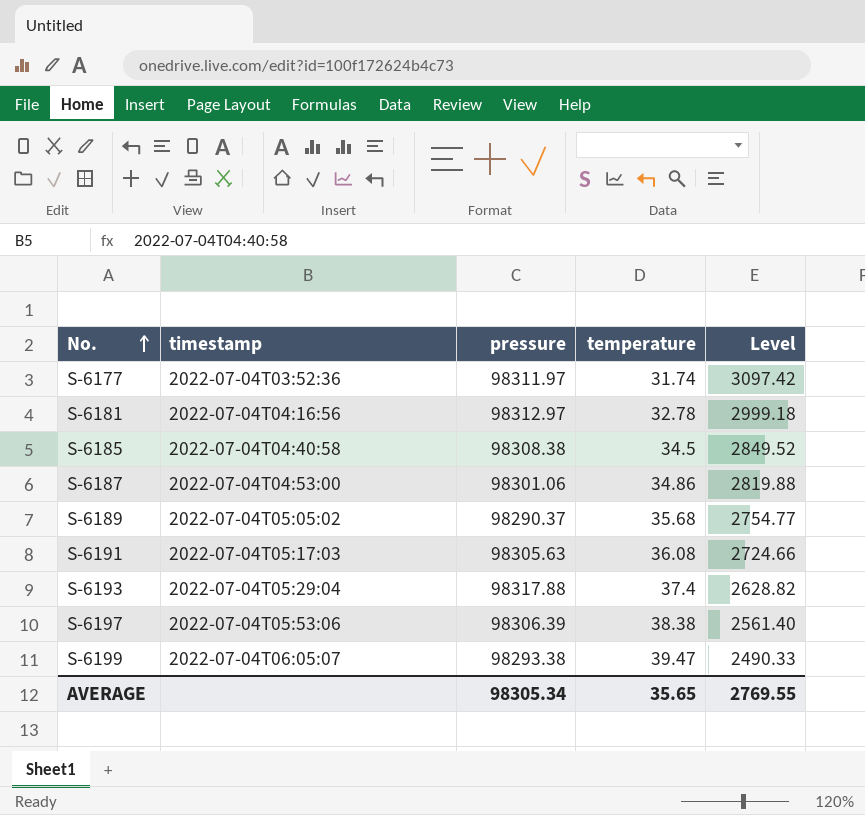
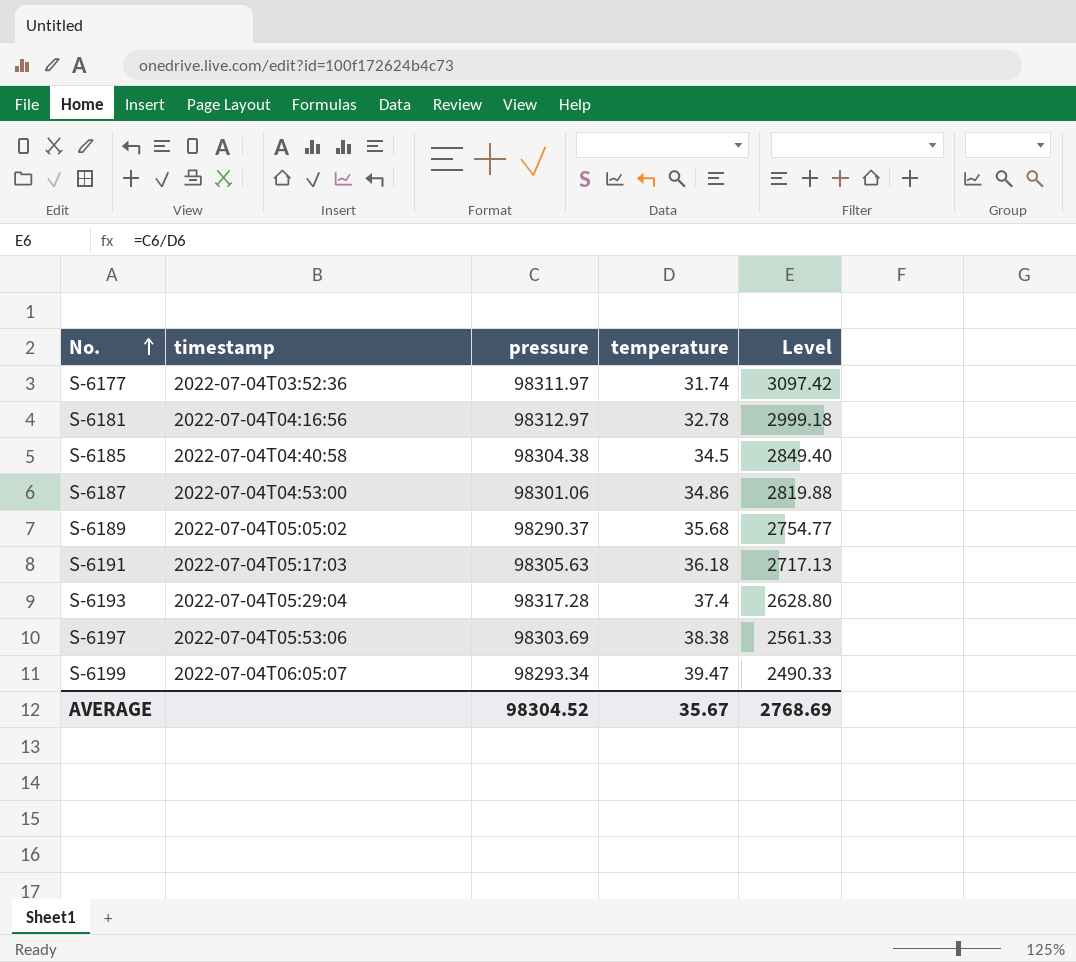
S-6185 | pressure: 98308.38 -> 98304.38
S-6185 | Level: 2849.52 -> 2849.40
S-6191 | temperature: 36.08 -> 36.18
S-6191 | Level: 2724.66 -> 2717.13
S-6193 | pressure: 98317.88 -> 98317.28
S-6193 | Level: 2628.82 -> 2628.80
S-6197 | pressure: 98306.39 -> 98303.69
S-6197 | Level: 2561.40 -> 2561.33
S-6199 | pressure: 98293.38 -> 98293.34
AVERAGE | pressure: 98305.34 -> 98304.52
AVERAGE | temperature: 35.65 -> 35.67
AVERAGE | Level: 2769.55 -> 2768.69

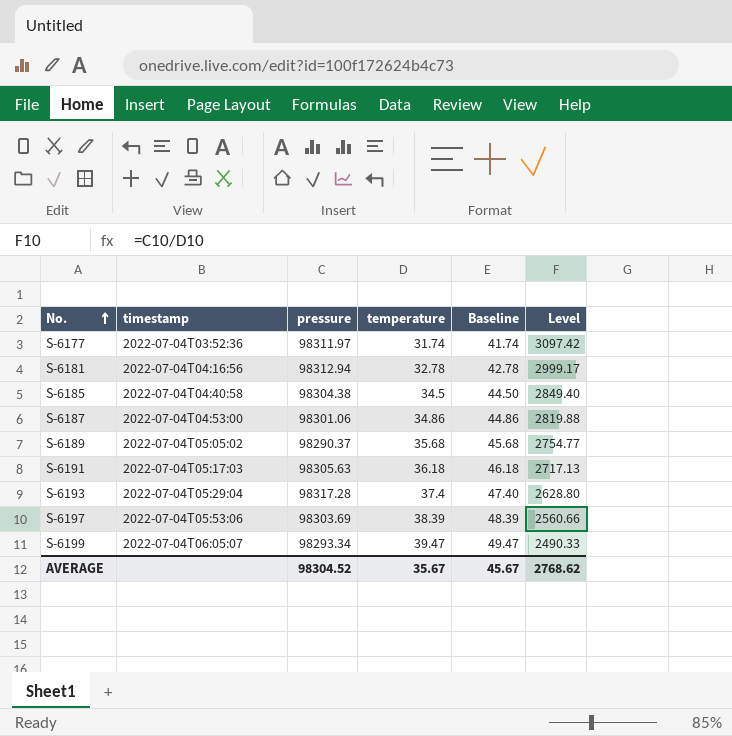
column Baseline | formula: none -> [temperature] + 10
S-6181 | pressure: 98312.97 -> 98312.94
S-6181 | Level: 2999.18 -> 2999.17
S-6197 | temperature: 38.38 -> 38.39
S-6197 | Level: 2561.33 -> 2560.66
AVERAGE | Level: 2768.69 -> 2768.62

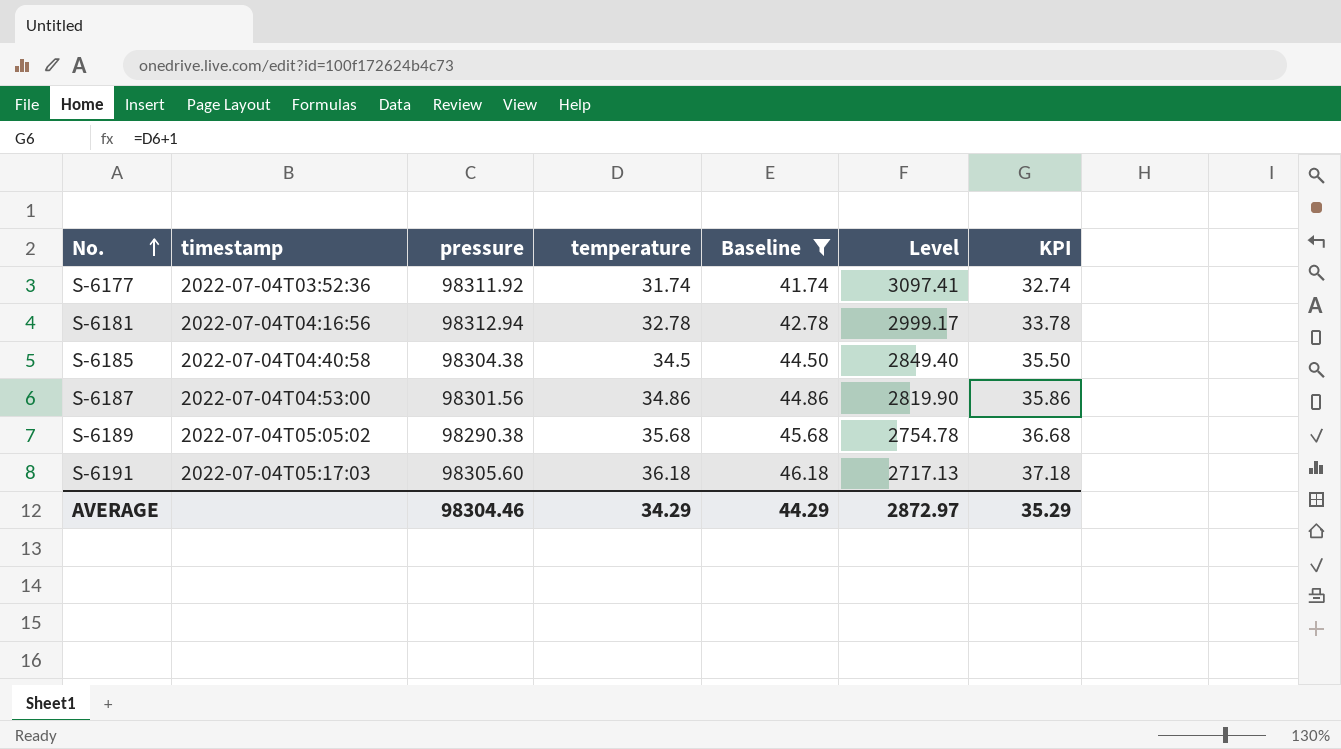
filter: none -> Baseline <= 46.18
column KPI | formula: none -> [temperature] + 1
S-6177 | pressure: 98311.97 -> 98311.92
S-6177 | Level: 3097.42 -> 3097.41
S-6187 | pressure: 98301.06 -> 98301.56
S-6187 | Level: 2819.88 -> 2819.90
S-6189 | pressure: 98290.37 -> 98290.38
S-6189 | Level: 2754.77 -> 2754.78
S-6191 | pressure: 98305.63 -> 98305.60
AVERAGE | pressure: 98304.52 -> 98304.46
AVERAGE | temperature: 35.67 -> 34.29
AVERAGE | Baseline: 45.67 -> 44.29
AVERAGE | Level: 2768.62 -> 2872.97

